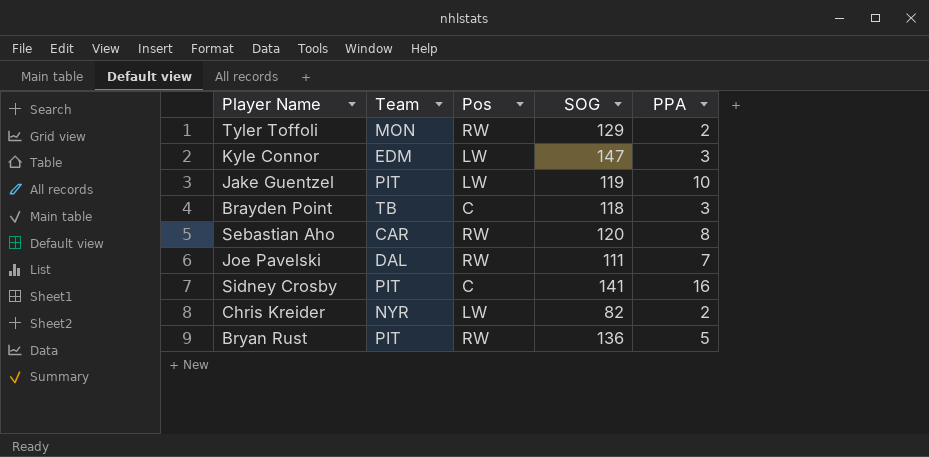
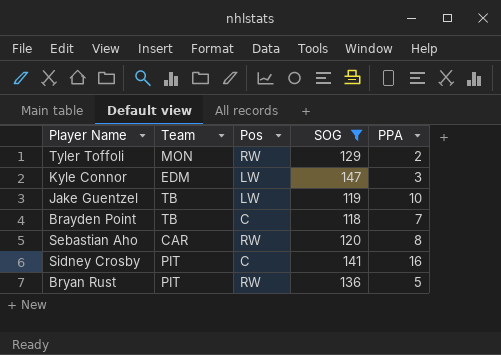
filter: none -> SOG >= 118
Jake Guentzel | Team: PIT -> TB
Brayden Point | PPA: 3 -> 7

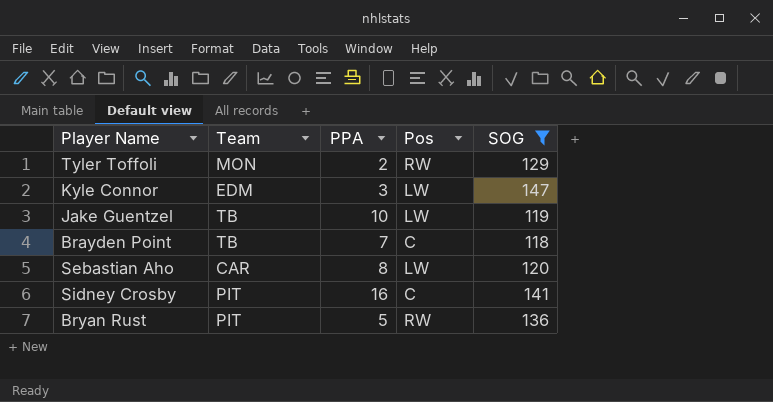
column PPA | position: 5 -> 3
Sebastian Aho | Pos: RW -> LW

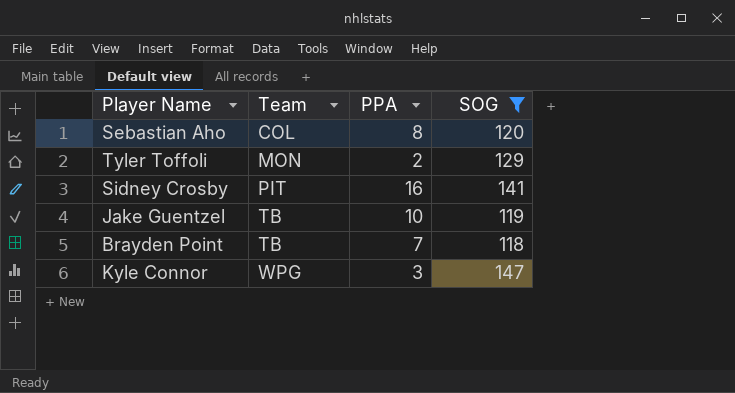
row order: none -> Team ascending
column Pos | position: 4 -> none
row Bryan Rust: PIT | 5 | RW | 136 -> none
Sebastian Aho | Team: CAR -> COL
Kyle Connor | Team: EDM -> WPG

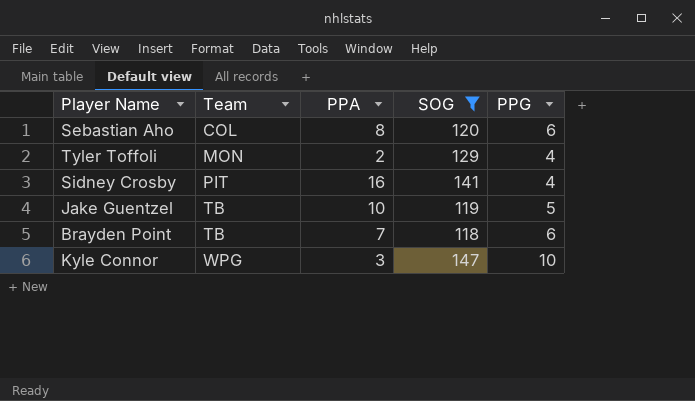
column PPG | position: none -> 5

